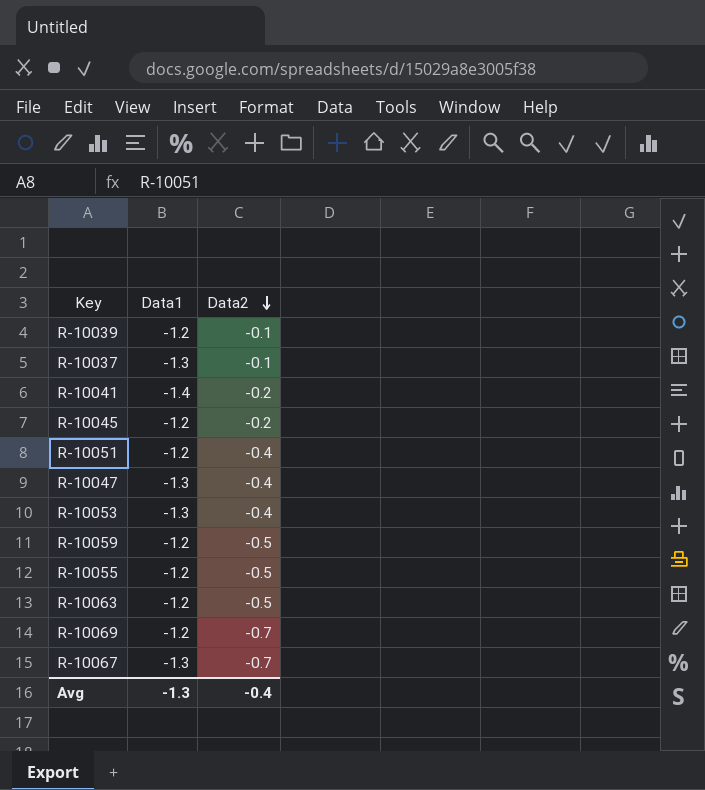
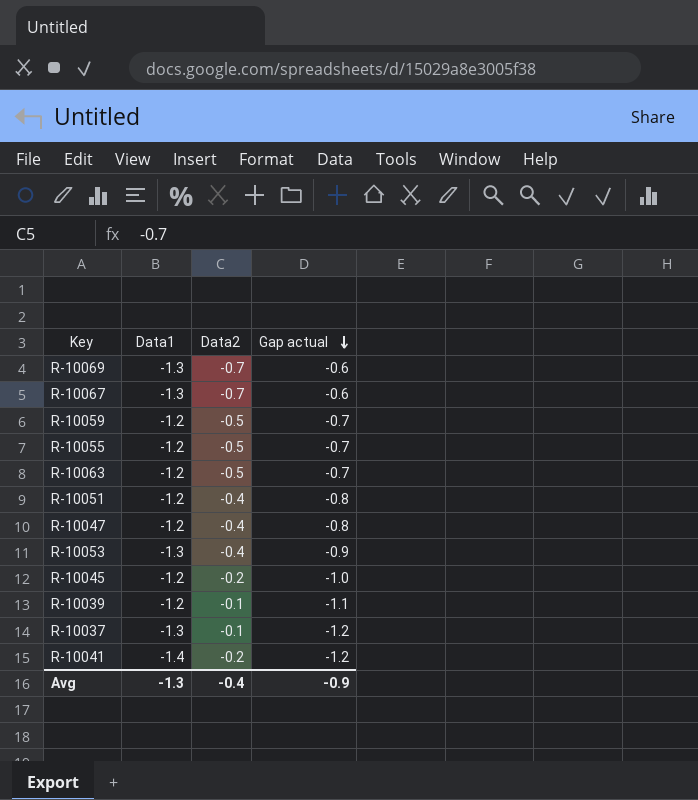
row order: Data2 descending -> Gap actual descending
column Gap actual | formula: none -> [Data1] - [Data2]
R-10069 | Data1: -1.2 -> -1.3
R-10047 | Data1: -1.3 -> -1.2

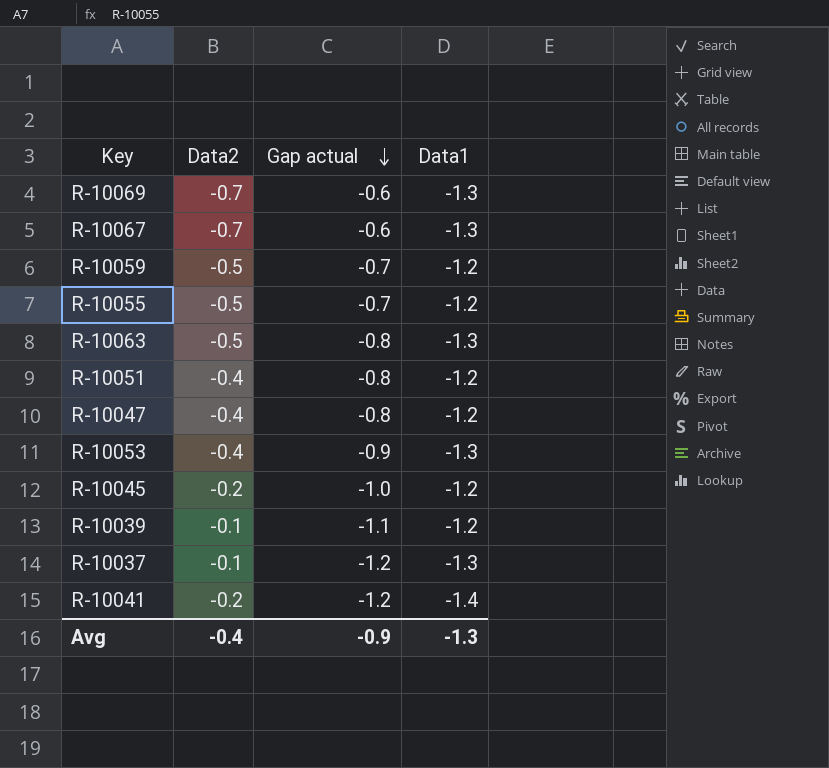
column Data1 | position: 2 -> 4
R-10063 | Gap actual: -0.7 -> -0.8
R-10063 | Data1: -1.2 -> -1.3

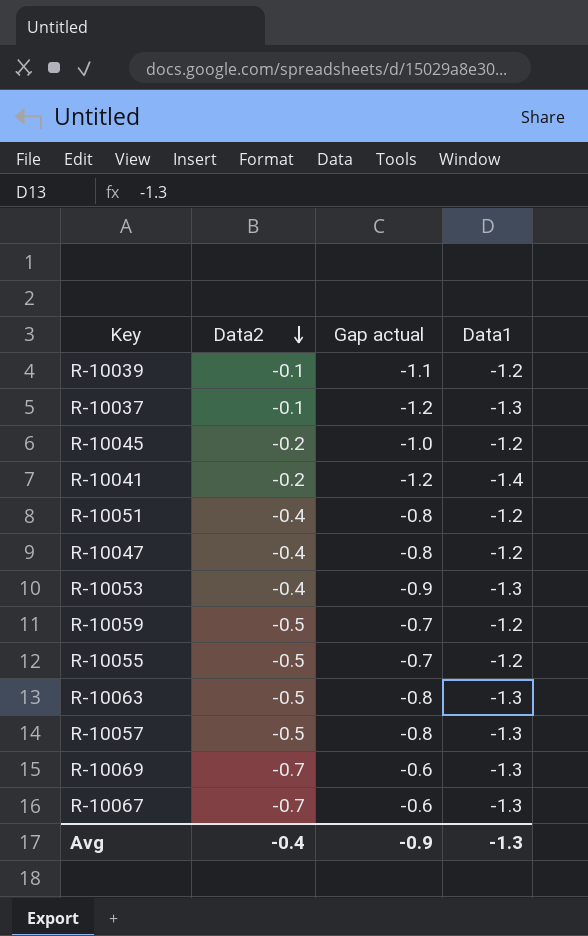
row order: Gap actual descending -> Data2 descending
row R-10057: none -> -0.5 | -0.8 | -1.3

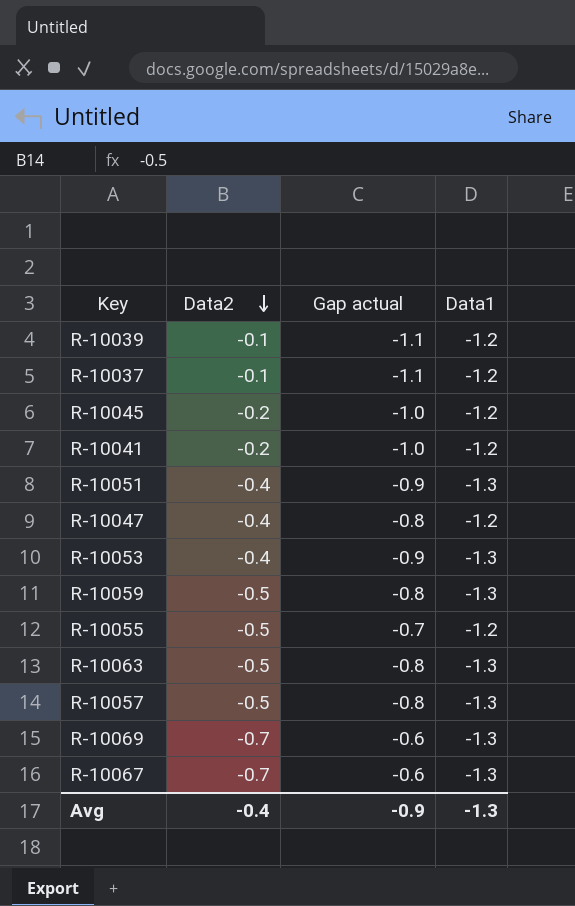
R-10037 | Gap actual: -1.2 -> -1.1
R-10037 | Data1: -1.3 -> -1.2
R-10041 | Gap actual: -1.2 -> -1.0
R-10041 | Data1: -1.4 -> -1.2
R-10051 | Gap actual: -0.8 -> -0.9
R-10051 | Data1: -1.2 -> -1.3
R-10059 | Gap actual: -0.7 -> -0.8
R-10059 | Data1: -1.2 -> -1.3

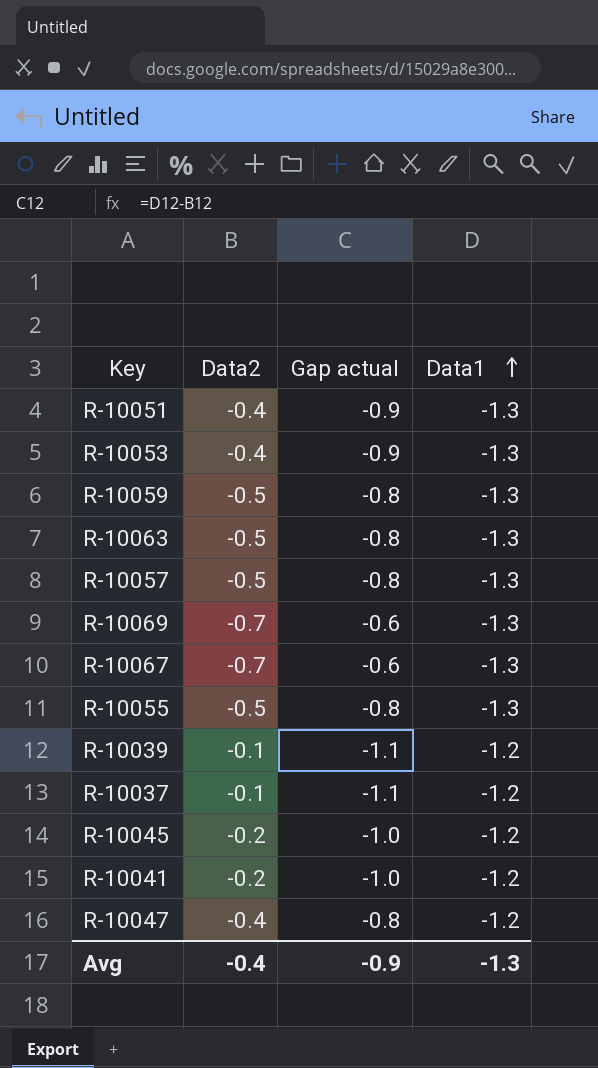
row order: Data2 descending -> Data1 ascending
R-10055 | Gap actual: -0.7 -> -0.8
R-10055 | Data1: -1.2 -> -1.3

